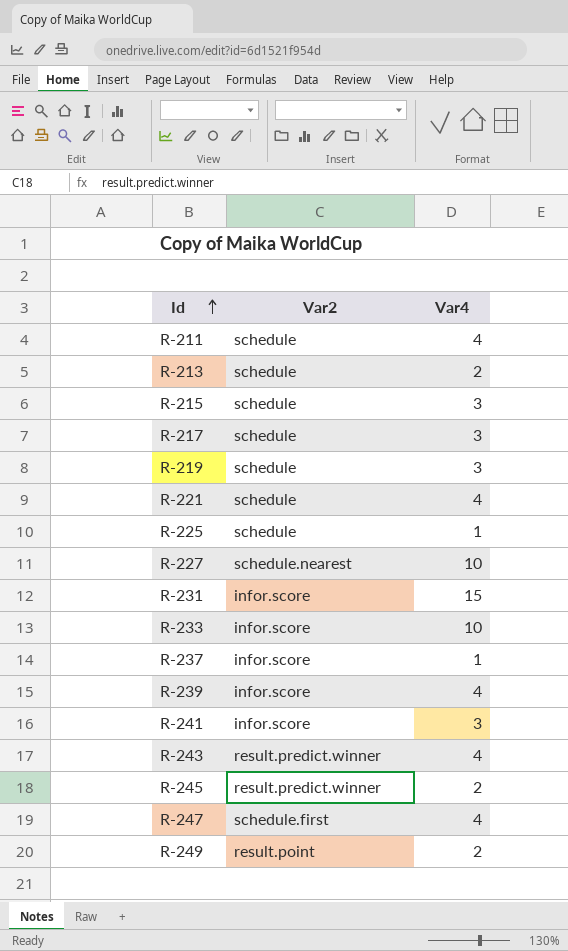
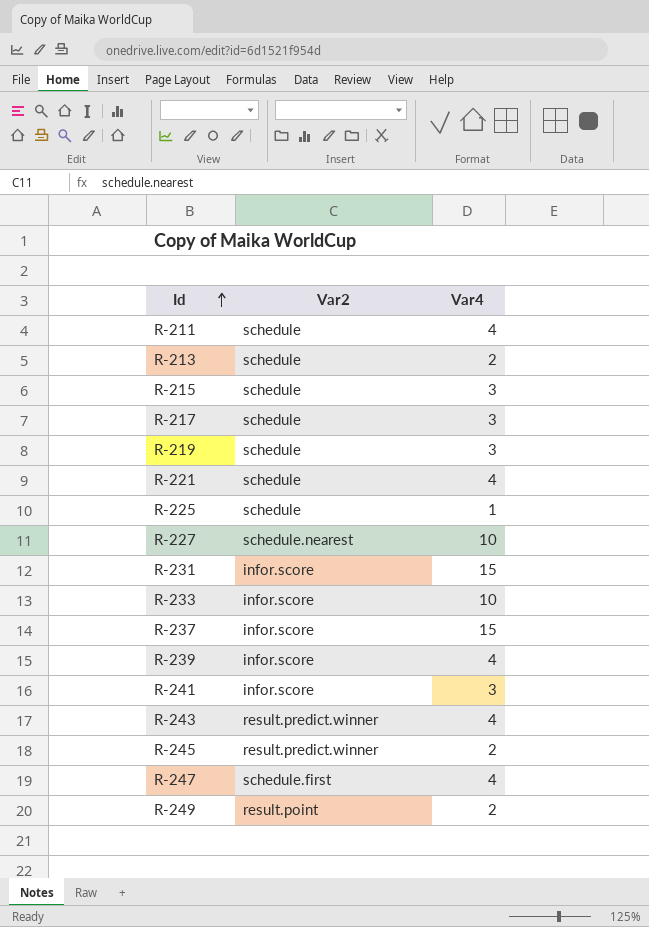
R-237 | Var4: 1 -> 15

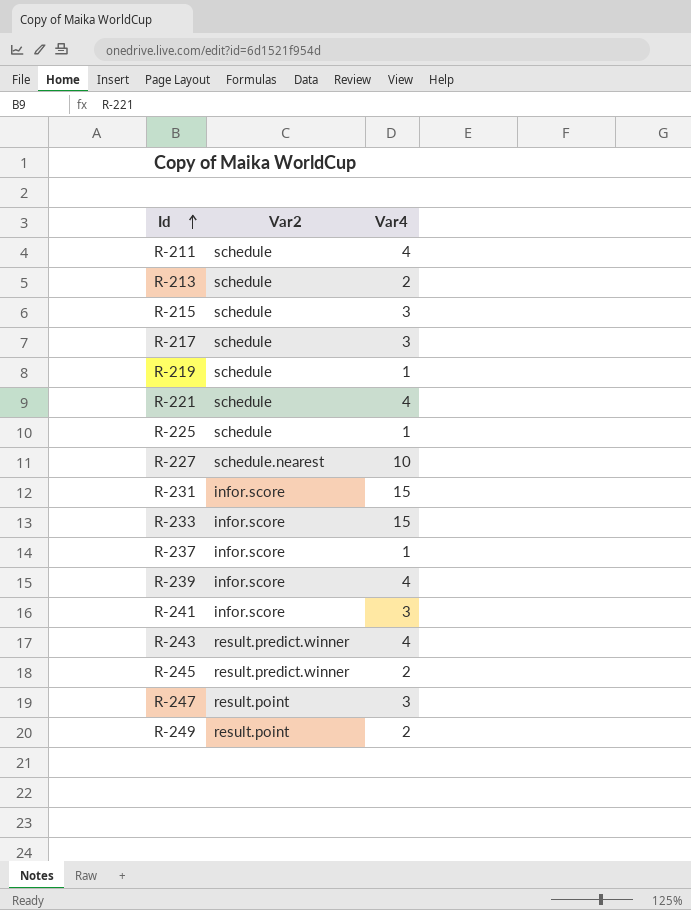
R-219 | Var4: 3 -> 1
R-233 | Var4: 10 -> 15
R-237 | Var4: 15 -> 1
R-247 | Var2: schedule.first -> result.point
R-247 | Var4: 4 -> 3

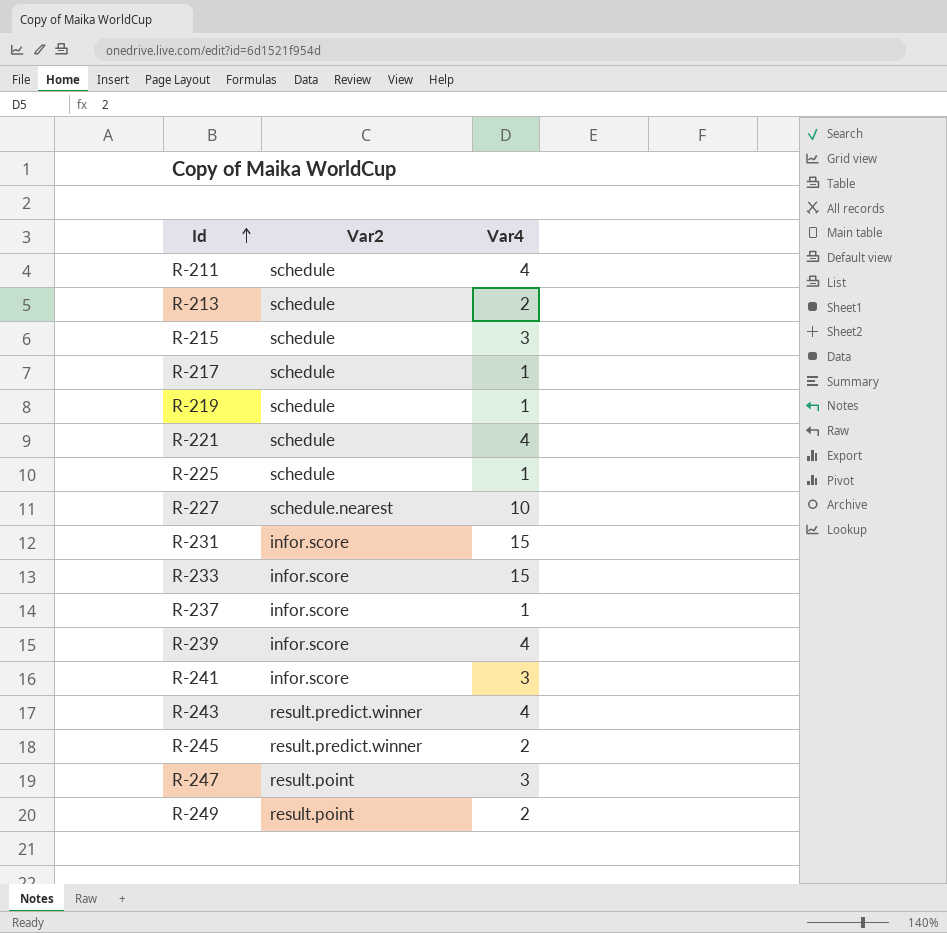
R-217 | Var4: 3 -> 1

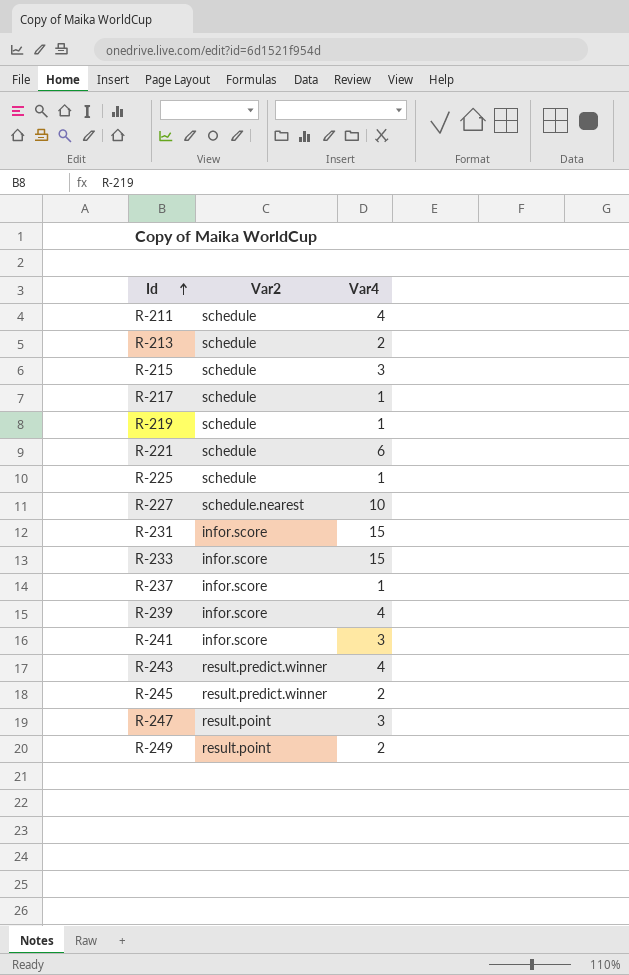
R-221 | Var4: 4 -> 6

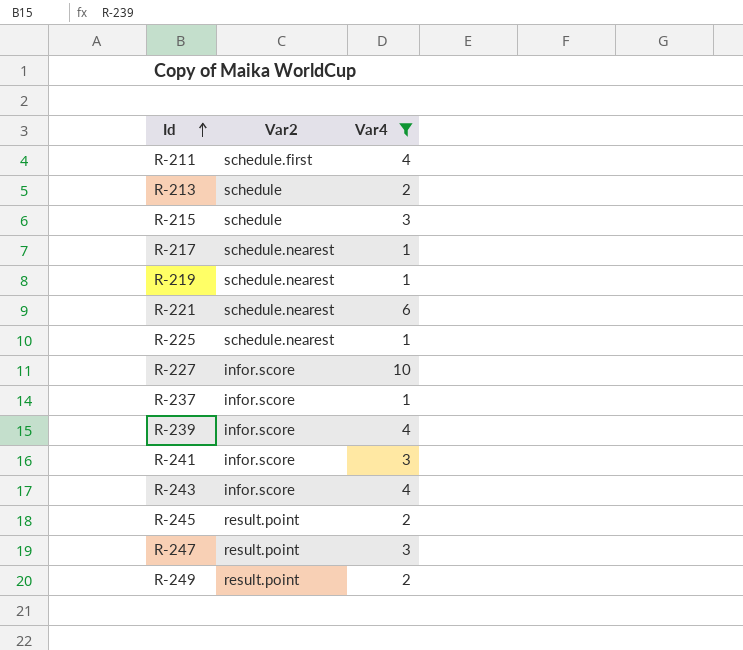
filter: none -> Var4 != 15
R-211 | Var2: schedule -> schedule.first
R-217 | Var2: schedule -> schedule.nearest
R-219 | Var2: schedule -> schedule.nearest
R-221 | Var2: schedule -> schedule.nearest
R-225 | Var2: schedule -> schedule.nearest
R-227 | Var2: schedule.nearest -> infor.score
R-243 | Var2: result.predict.winner -> infor.score
R-245 | Var2: result.predict.winner -> result.point

